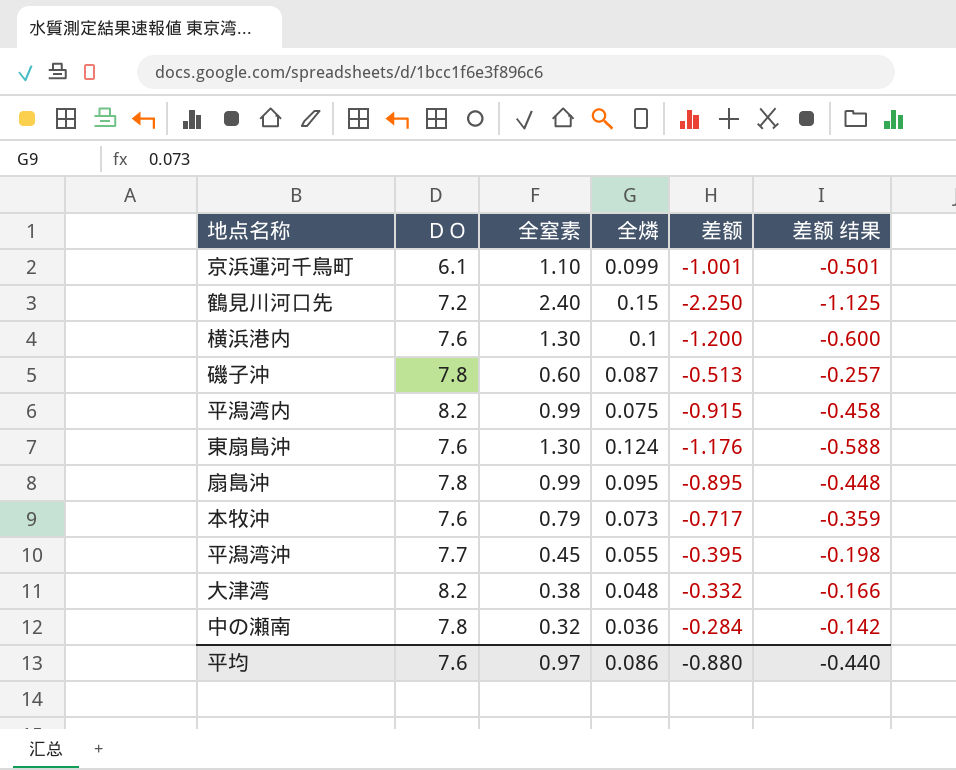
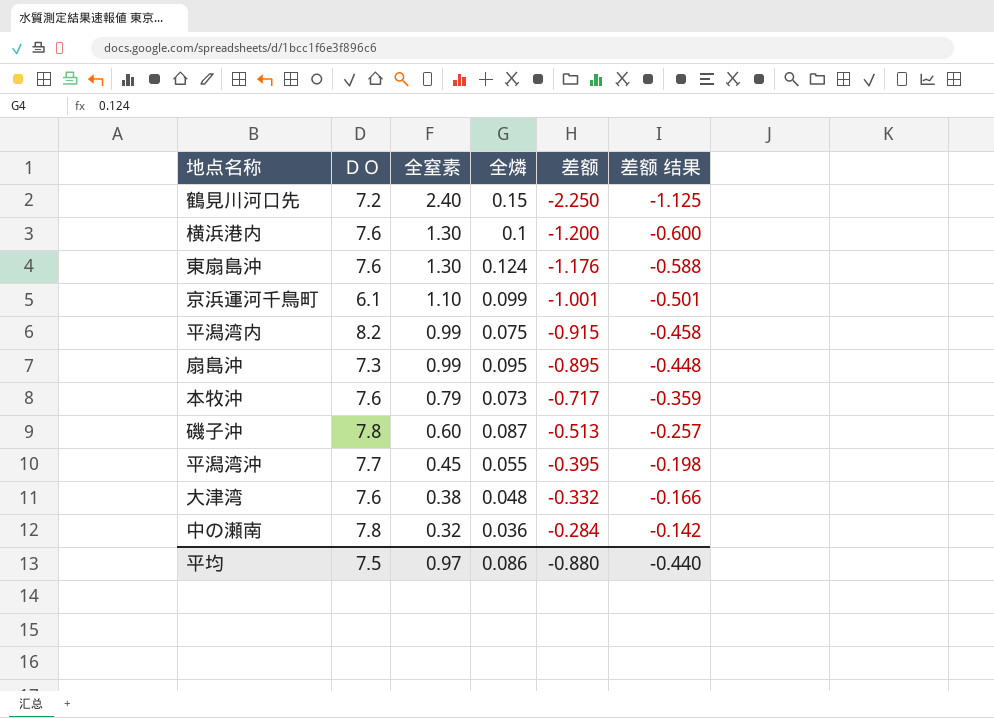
row order: none -> 全窒素 descending
扇島沖 | ＤＯ: 7.8 -> 7.3
大津湾 | ＤＯ: 8.2 -> 7.6
平均 | ＤＯ: 7.6 -> 7.5

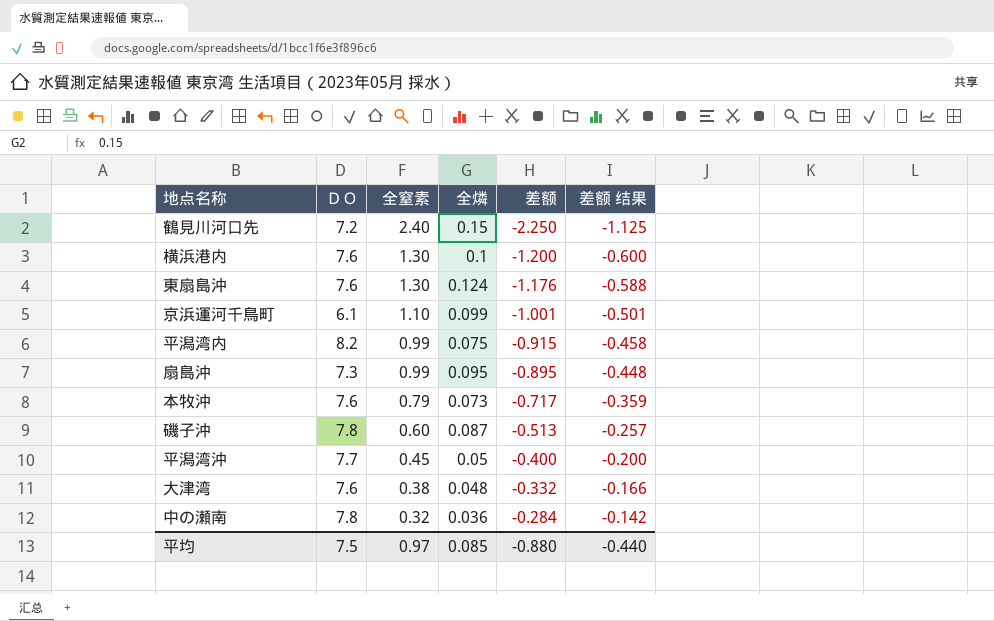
平潟湾沖 | 全燐: 0.055 -> 0.05
平潟湾沖 | 差额: -0.395 -> -0.400
平潟湾沖 | 差额 结果: -0.198 -> -0.200
平均 | 全燐: 0.086 -> 0.085

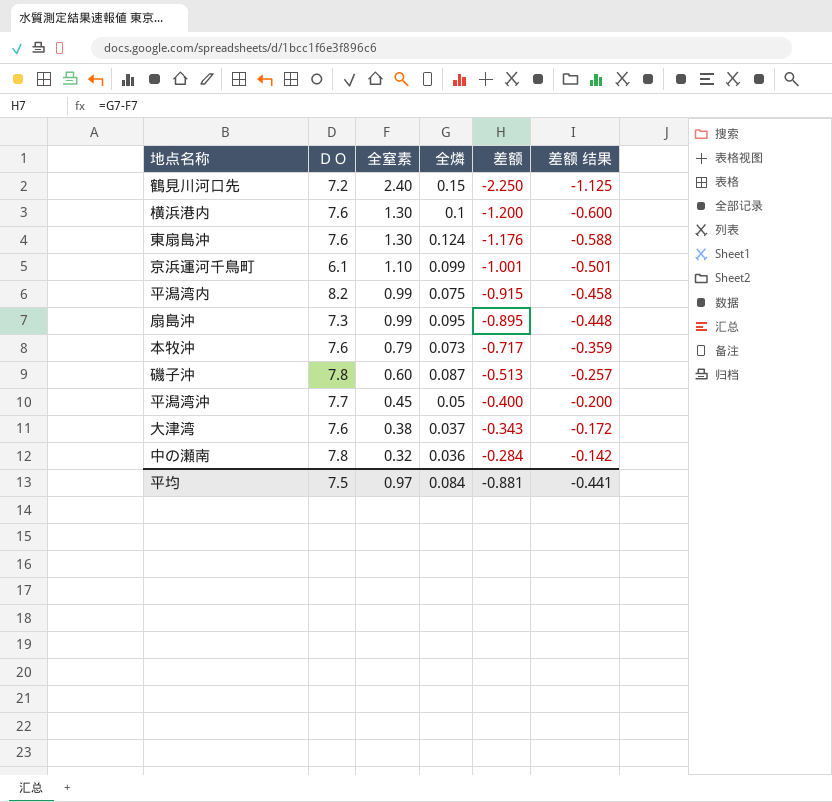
大津湾 | 全燐: 0.048 -> 0.037
大津湾 | 差额: -0.332 -> -0.343
大津湾 | 差额 结果: -0.166 -> -0.172
平均 | 全燐: 0.085 -> 0.084
平均 | 差额: -0.880 -> -0.881
平均 | 差额 结果: -0.440 -> -0.441

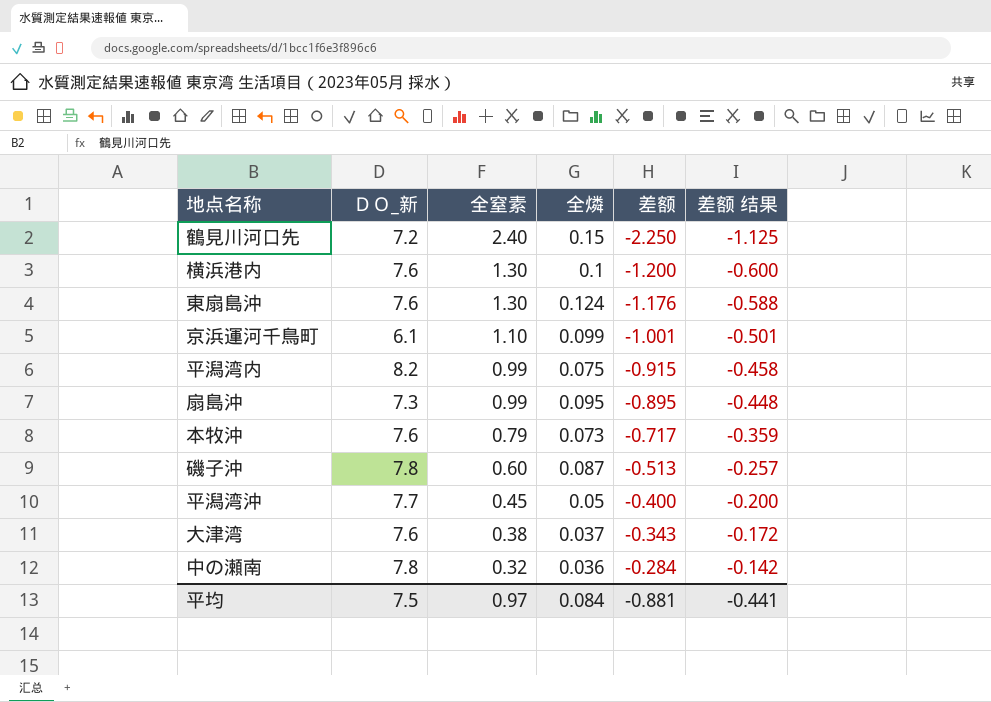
column name: ＤＯ -> ＤＯ_新

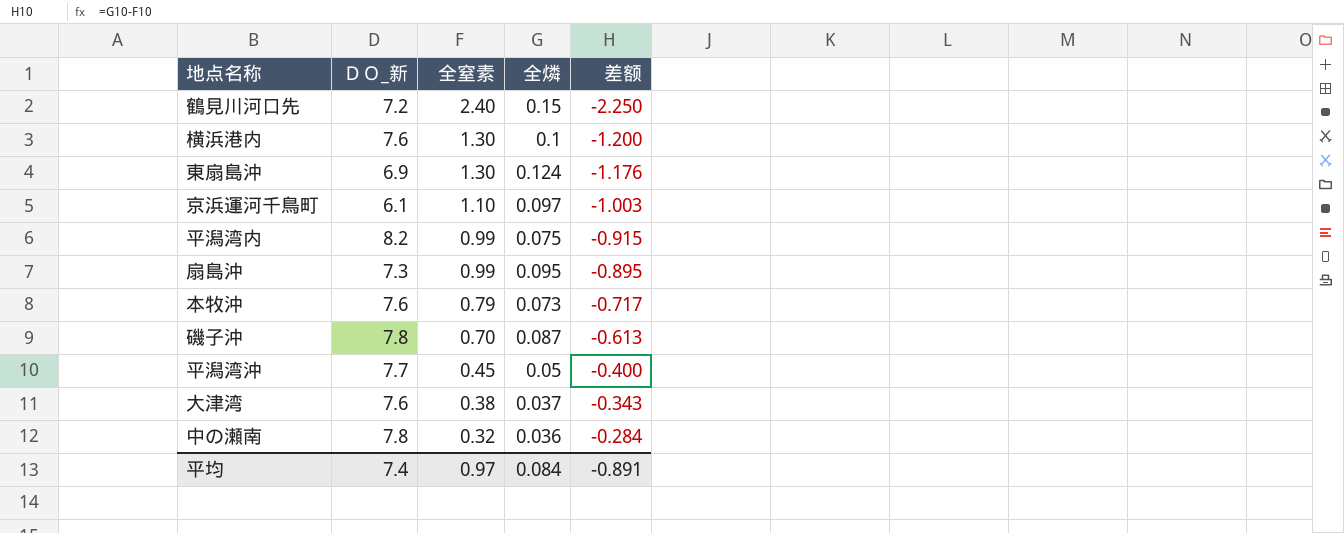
column 差额 结果 | formula: [差额] * 0.5 -> none
東扇島沖 | ＤＯ_新: 7.6 -> 6.9
京浜運河千鳥町 | 全燐: 0.099 -> 0.097
京浜運河千鳥町 | 差额: -1.001 -> -1.003
磯子沖 | 全窒素: 0.60 -> 0.70
磯子沖 | 差额: -0.513 -> -0.613
平均 | ＤＯ_新: 7.5 -> 7.4
平均 | 差额: -0.881 -> -0.891

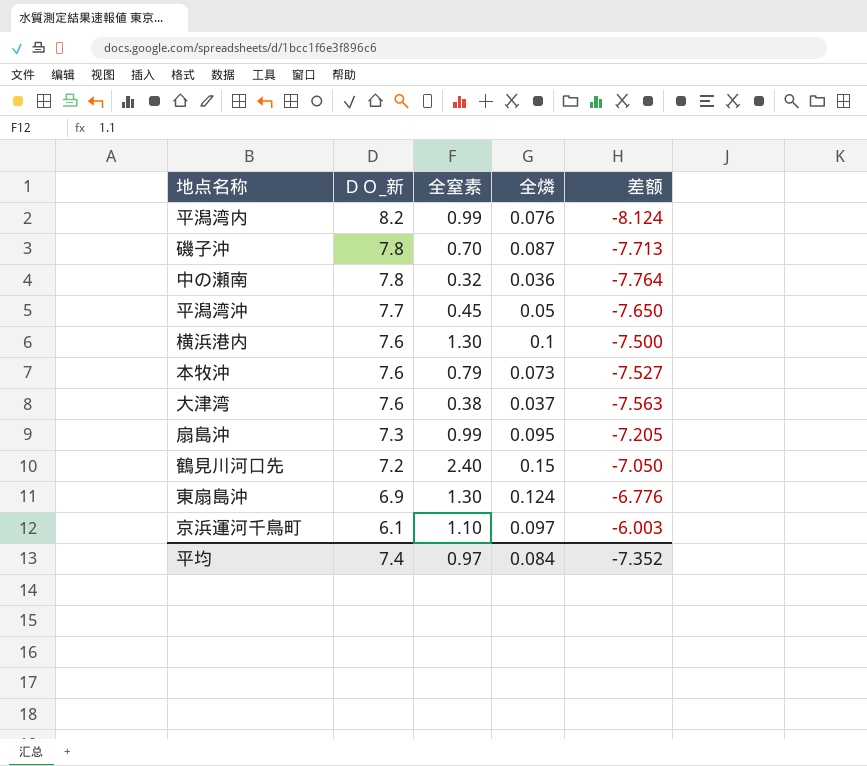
row order: 全窒素 descending -> ＤＯ_新 descending
column 差额 | formula: [全燐] - [全窒素] -> [全燐] - [ＤＯ_新]
平潟湾内 | 全燐: 0.075 -> 0.076
平均 | 差额: -0.891 -> -7.352

